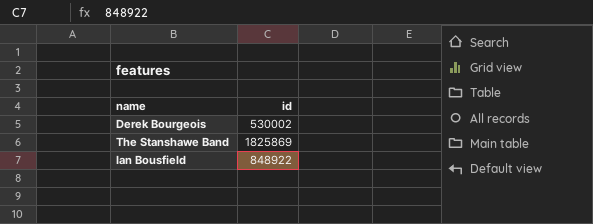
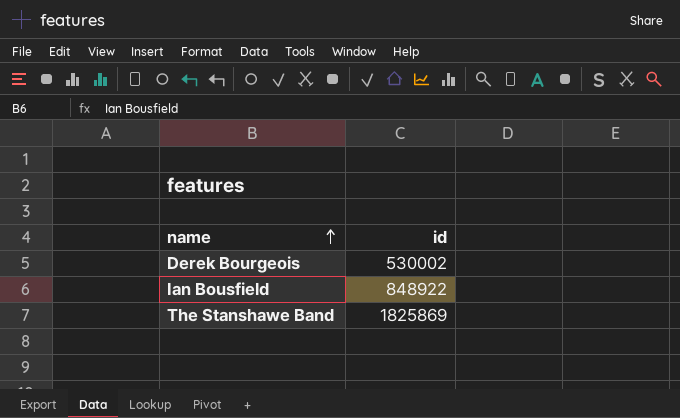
row order: none -> name ascending

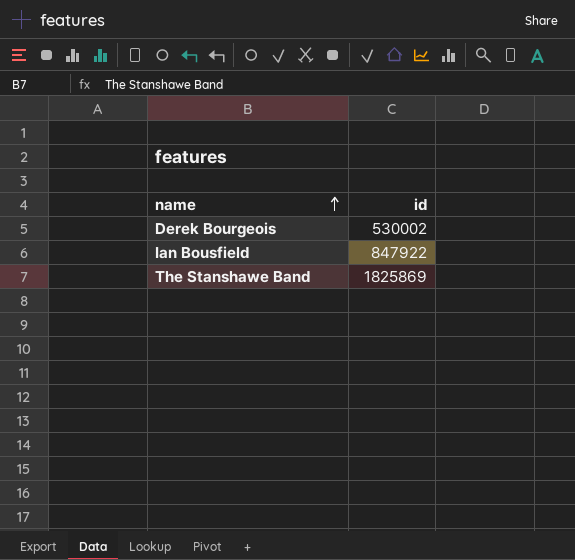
Ian Bousfield | id: 848922 -> 847922

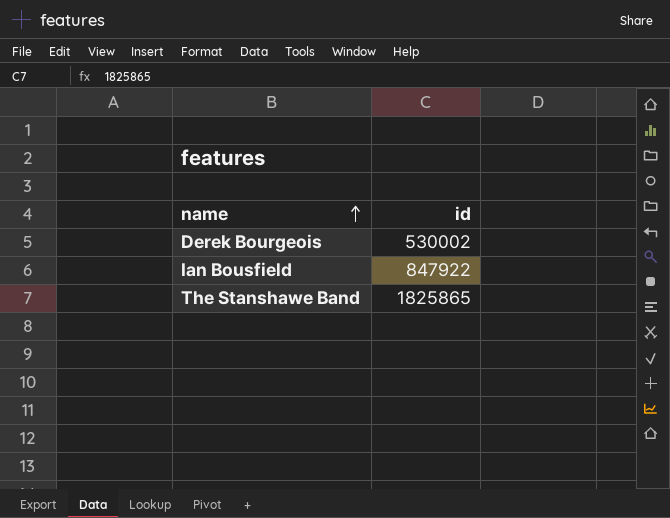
The Stanshawe Band | id: 1825869 -> 1825865

